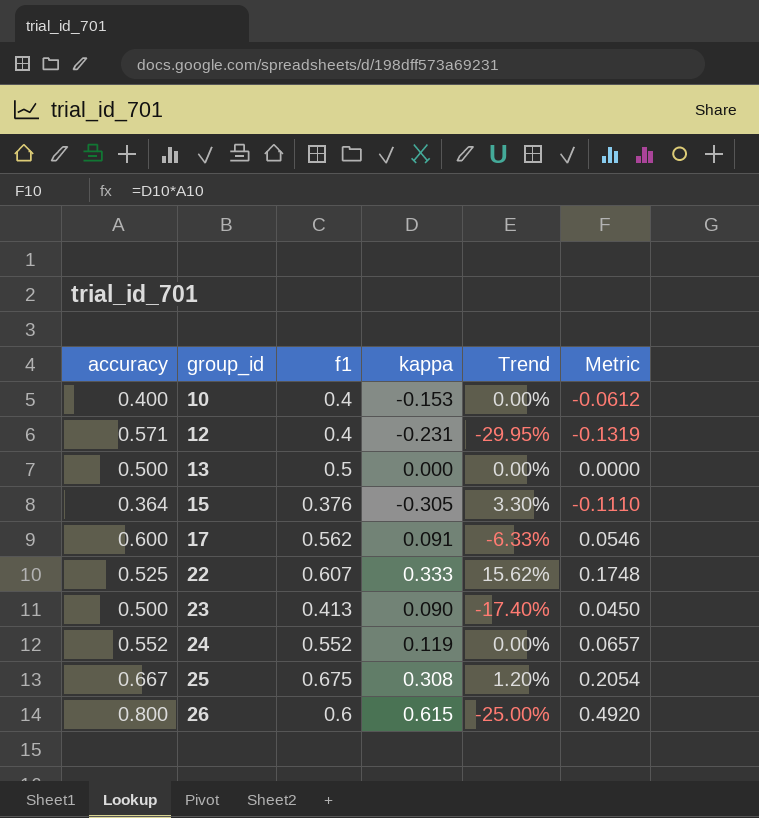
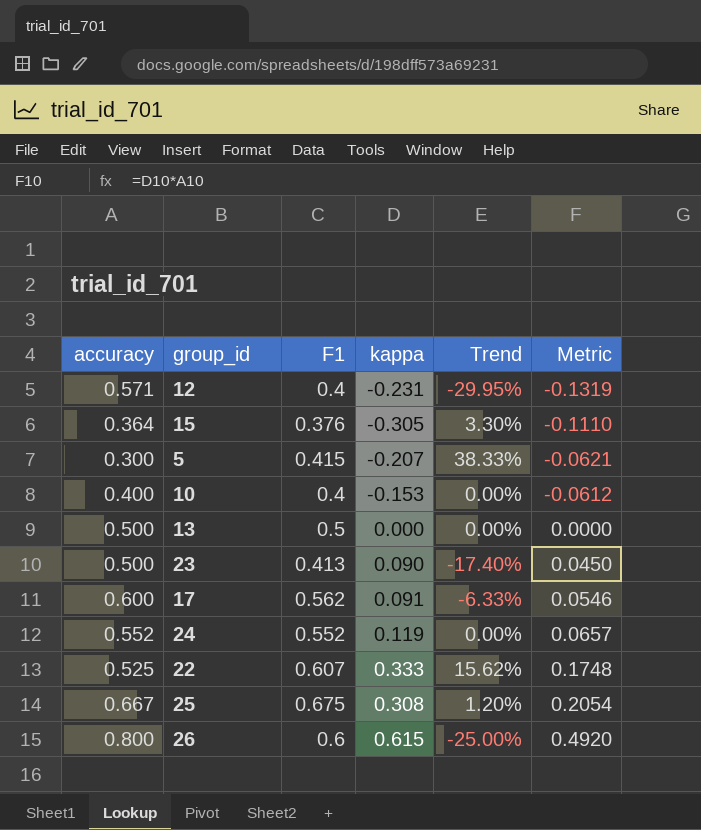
row order: group_id ascending -> Metric ascending
column name: f1 -> F1
row 5: none -> 0.300 | 0.415 | -0.207 | 38.33% | -0.0621

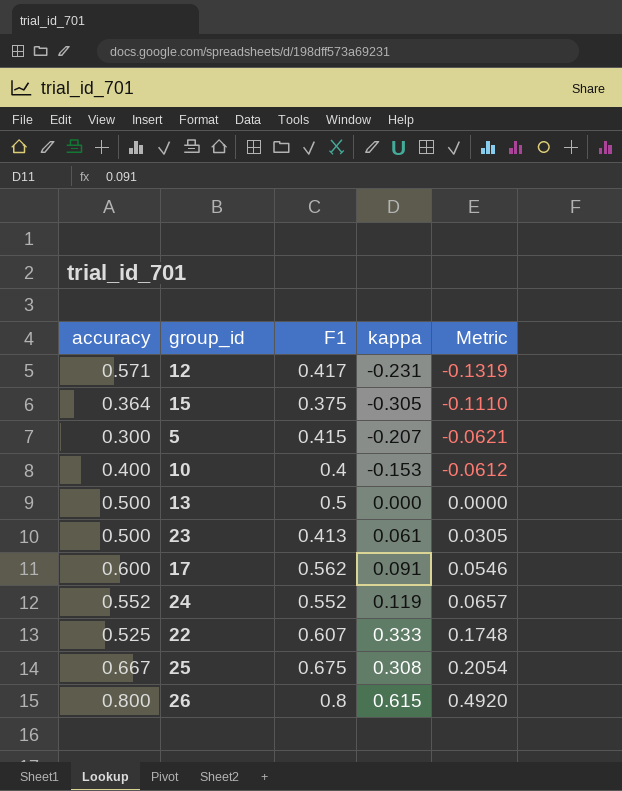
column Trend | formula: ([F1] - [accuracy]) / [accuracy] -> none
12 | F1: 0.4 -> 0.417
15 | F1: 0.376 -> 0.375
23 | kappa: 0.090 -> 0.061
23 | Metric: 0.0450 -> 0.0305
26 | F1: 0.6 -> 0.8

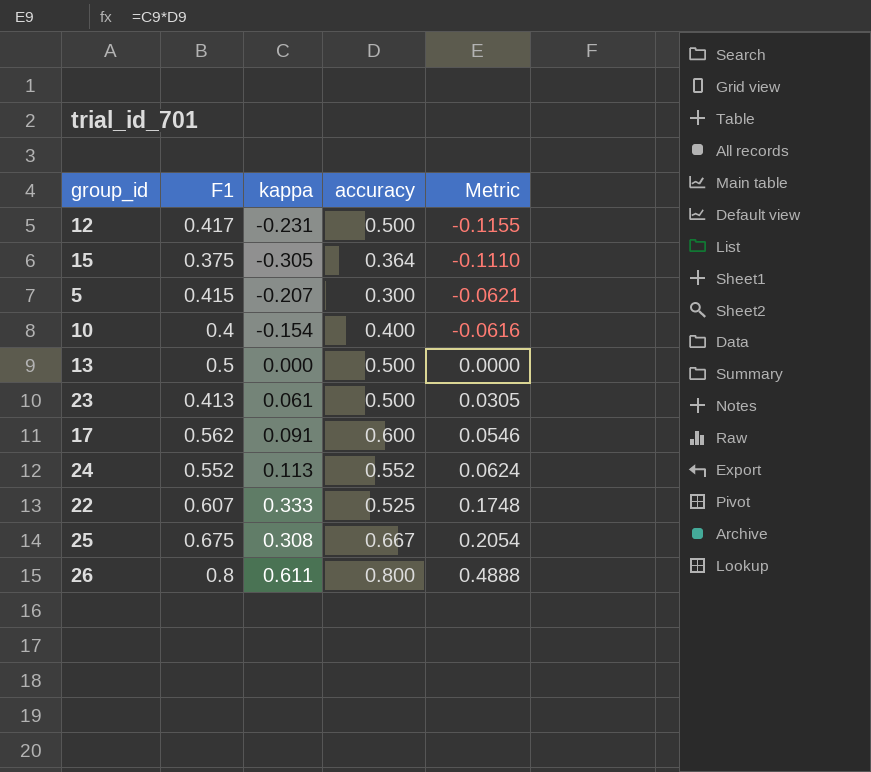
column accuracy | position: 1 -> 4
12 | accuracy: 0.571 -> 0.500
12 | Metric: -0.1319 -> -0.1155
10 | kappa: -0.153 -> -0.154
10 | Metric: -0.0612 -> -0.0616
24 | kappa: 0.119 -> 0.113
24 | Metric: 0.0657 -> 0.0624
26 | kappa: 0.615 -> 0.611
26 | Metric: 0.4920 -> 0.4888

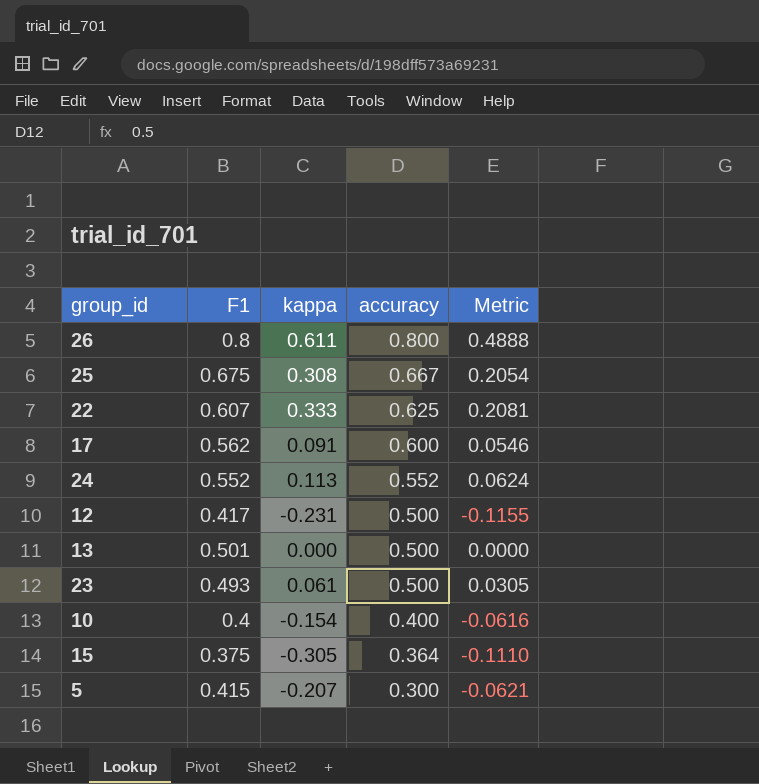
row order: Metric ascending -> accuracy descending
22 | accuracy: 0.525 -> 0.625
22 | Metric: 0.1748 -> 0.2081
13 | F1: 0.5 -> 0.501
23 | F1: 0.413 -> 0.493

